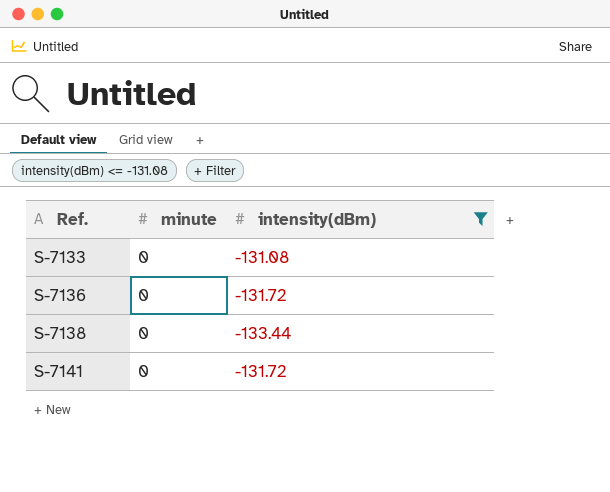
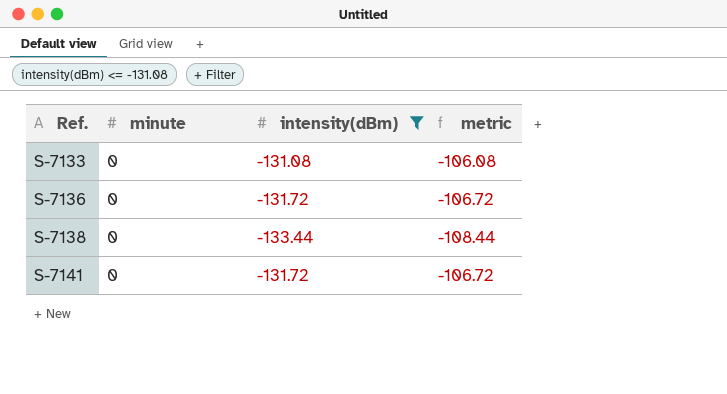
column metric | formula: none -> [intensity(dBm)] + 25

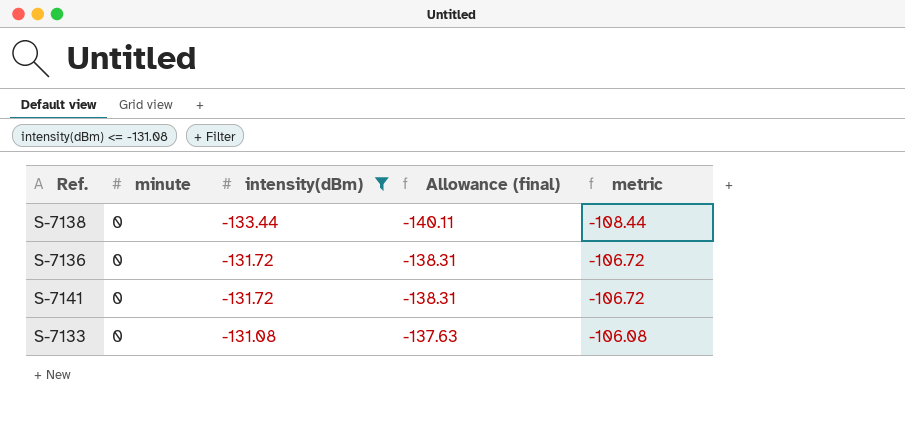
row order: Ref. ascending -> intensity(dBm) ascending
column Allowance (final) | formula: none -> [intensity(dBm)] * 1.05

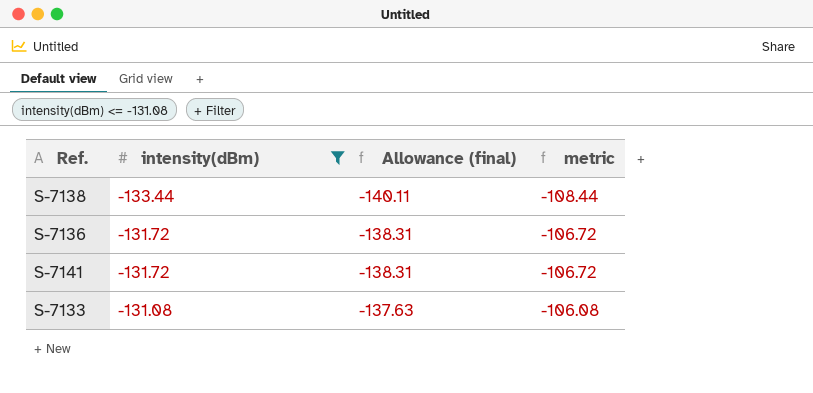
column minute | position: 2 -> none

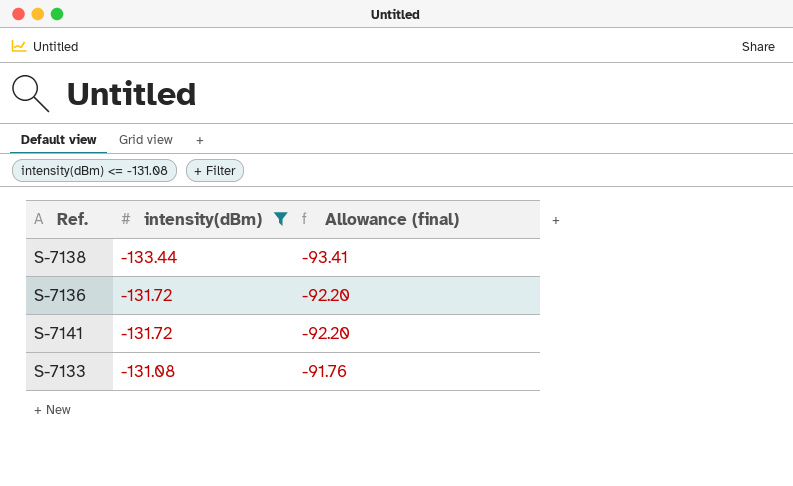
column metric | formula: [intensity(dBm)] + 25 -> none
column Allowance (final) | formula: [intensity(dBm)] * 1.05 -> [intensity(dBm)] * 0.7

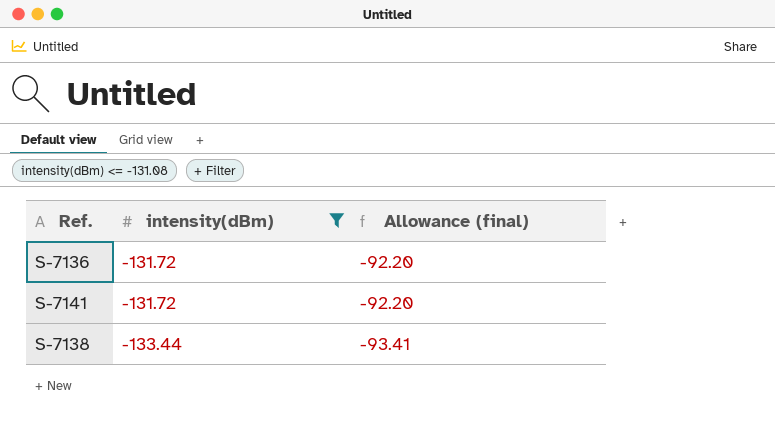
row order: intensity(dBm) ascending -> intensity(dBm) descending
row S-7133: -131.08 | -91.76 -> none

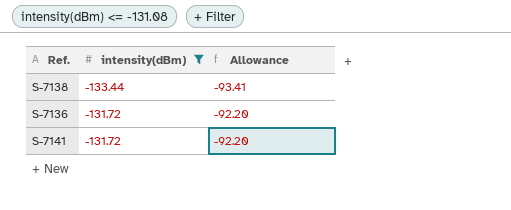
row order: intensity(dBm) descending -> intensity(dBm) ascending
column name: Allowance (final) -> Allowance

